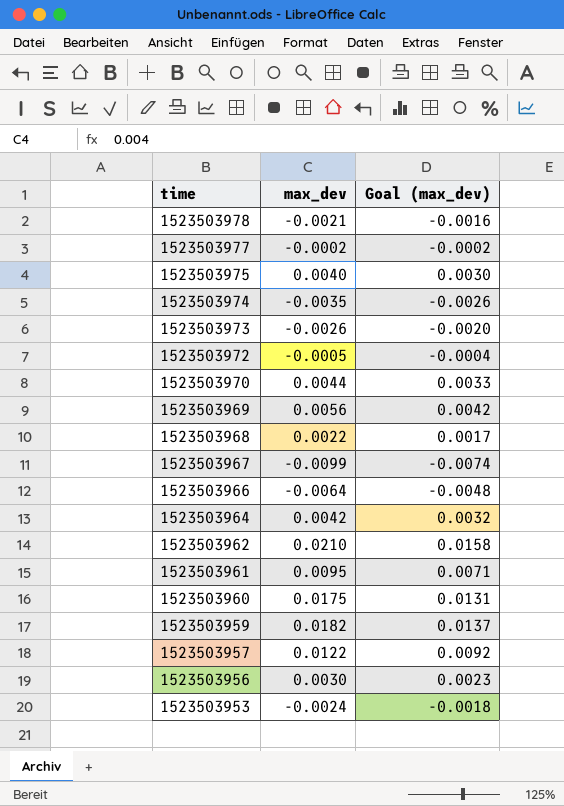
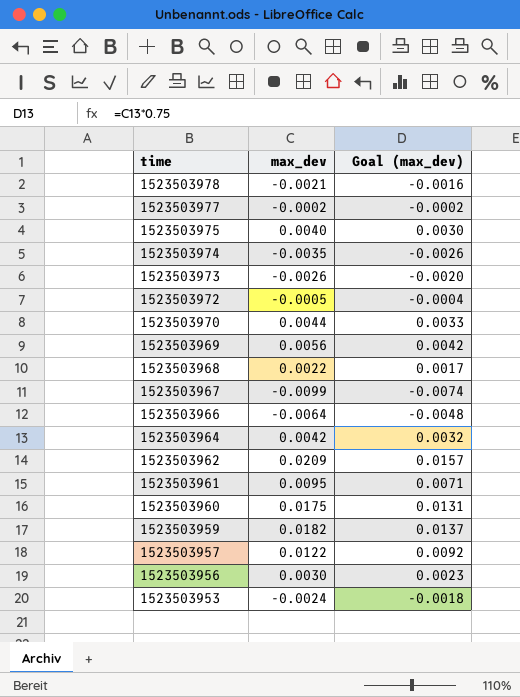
1523503962 | max_dev: 0.0210 -> 0.0209
1523503962 | Goal (max_dev): 0.0158 -> 0.0157

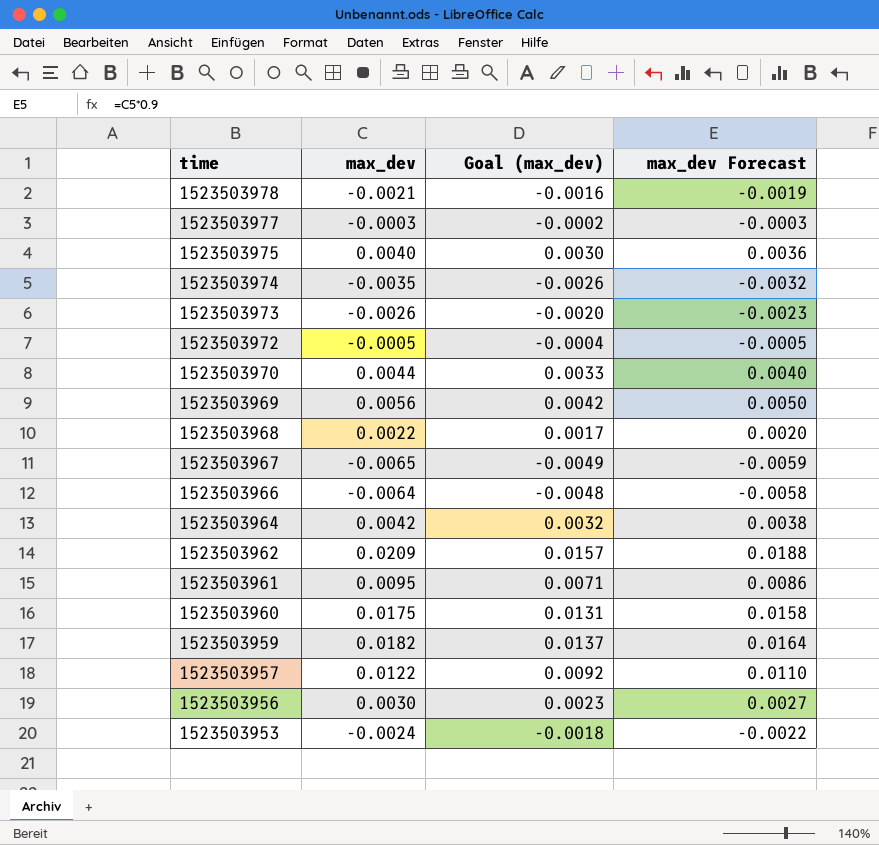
column max_dev Forecast | formula: none -> [max_dev] * 0.9
1523503977 | max_dev: -0.0002 -> -0.0003
1523503967 | max_dev: -0.0099 -> -0.0065
1523503967 | Goal (max_dev): -0.0074 -> -0.0049

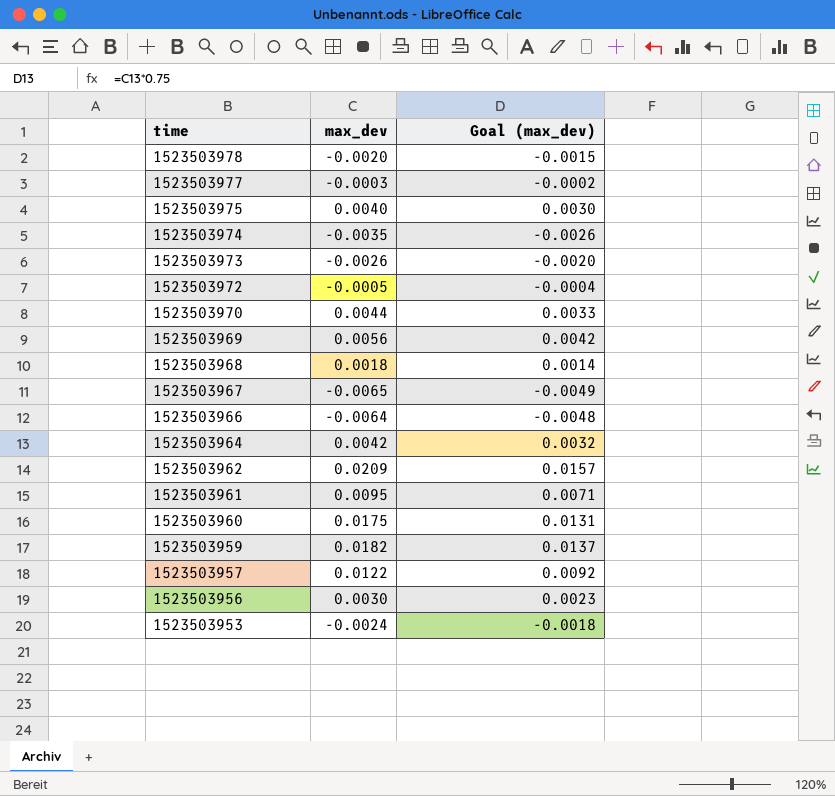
column max_dev Forecast | formula: [max_dev] * 0.9 -> none
1523503978 | max_dev: -0.0021 -> -0.0020
1523503978 | Goal (max_dev): -0.0016 -> -0.0015
1523503968 | max_dev: 0.0022 -> 0.0018
1523503968 | Goal (max_dev): 0.0017 -> 0.0014

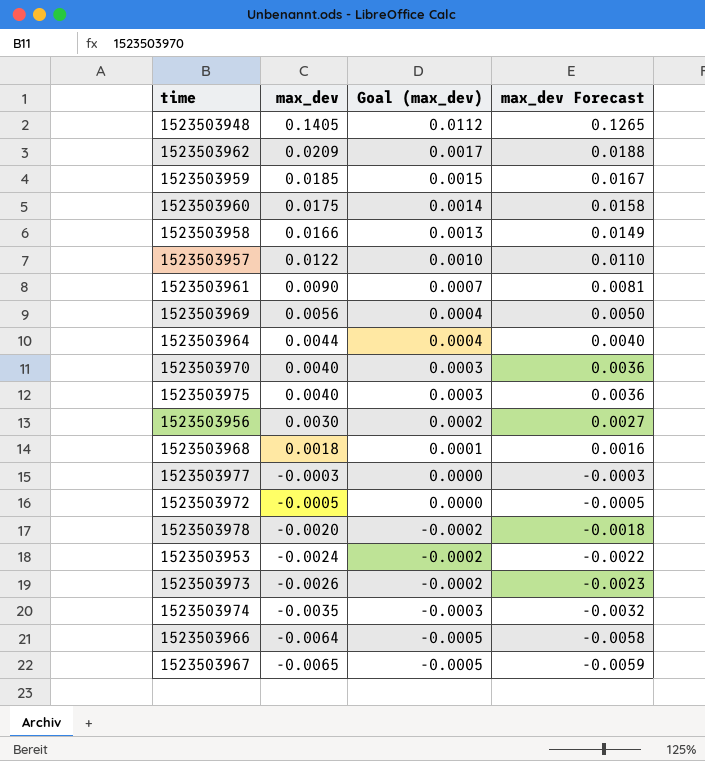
row order: time descending -> max_dev descending
column Goal (max_dev) | formula: [max_dev] * 0.75 -> [max_dev] * 0.08
column max_dev Forecast | formula: none -> [max_dev] * 0.9
row 1523503948: none -> 0.1405 | 0.0112 | 0.1265
1523503959 | max_dev: 0.0182 -> 0.0185
row 1523503958: none -> 0.0166 | 0.0013 | 0.0149
1523503961 | max_dev: 0.0095 -> 0.0090
1523503964 | max_dev: 0.0042 -> 0.0044
1523503970 | max_dev: 0.0044 -> 0.0040

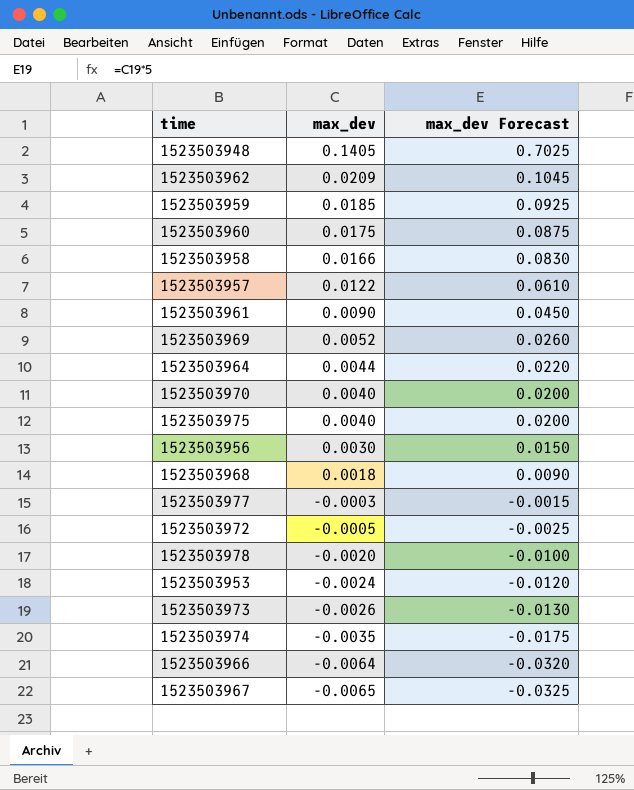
column Goal (max_dev) | formula: [max_dev] * 0.08 -> none
column max_dev Forecast | formula: [max_dev] * 0.9 -> [max_dev] * 5
1523503969 | max_dev: 0.0056 -> 0.0052

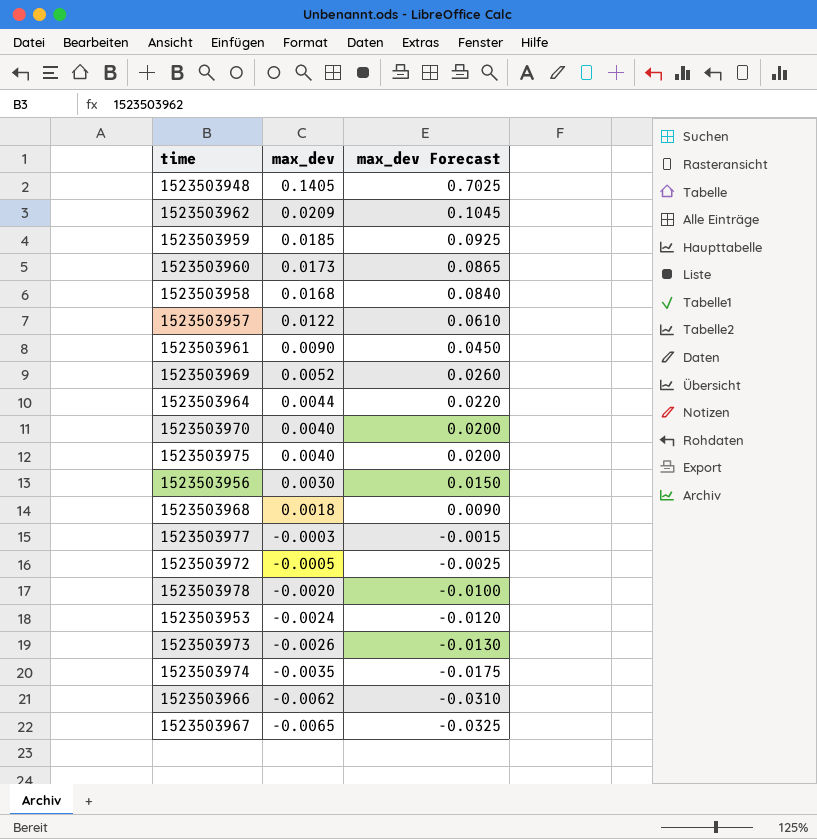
1523503960 | max_dev: 0.0175 -> 0.0173
1523503960 | max_dev Forecast: 0.0875 -> 0.0865
1523503958 | max_dev: 0.0166 -> 0.0168
1523503958 | max_dev Forecast: 0.0830 -> 0.0840
1523503966 | max_dev: -0.0064 -> -0.0062
1523503966 | max_dev Forecast: -0.0320 -> -0.0310

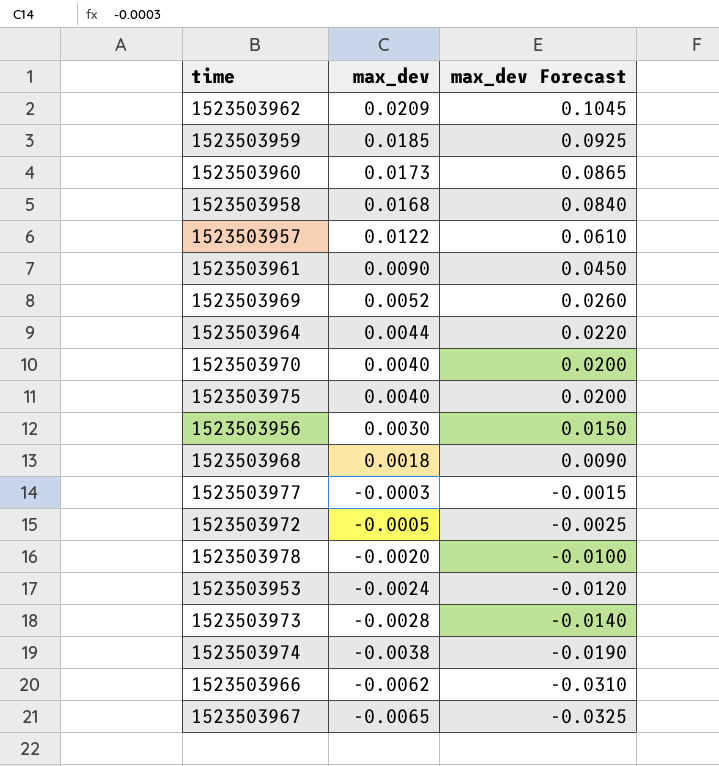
row 1523503948: 0.1405 | 0.7025 -> none
1523503973 | max_dev: -0.0026 -> -0.0028
1523503973 | max_dev Forecast: -0.0130 -> -0.0140
1523503974 | max_dev: -0.0035 -> -0.0038
1523503974 | max_dev Forecast: -0.0175 -> -0.0190

